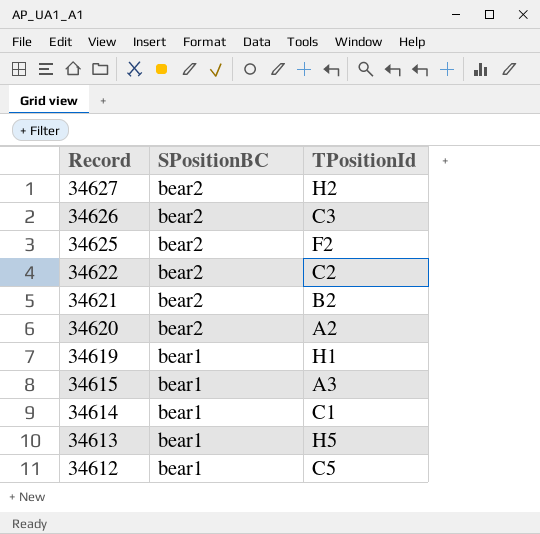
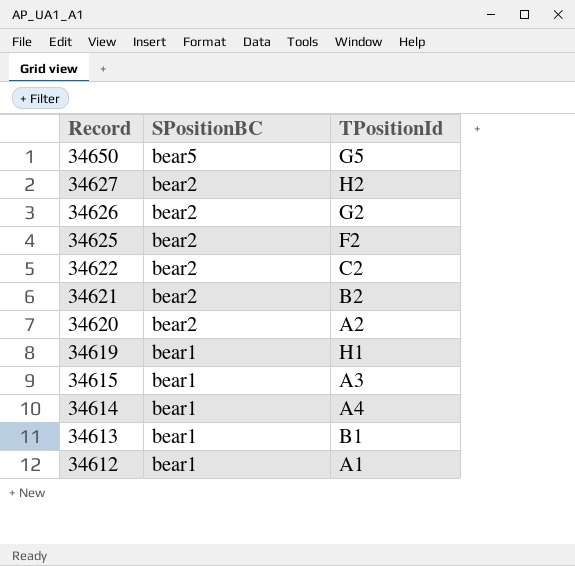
row 34650: none -> bear5 | G5
34626 | TPositionId: C3 -> G2
34614 | TPositionId: C1 -> A4
34613 | TPositionId: H5 -> B1
34612 | TPositionId: C5 -> A1

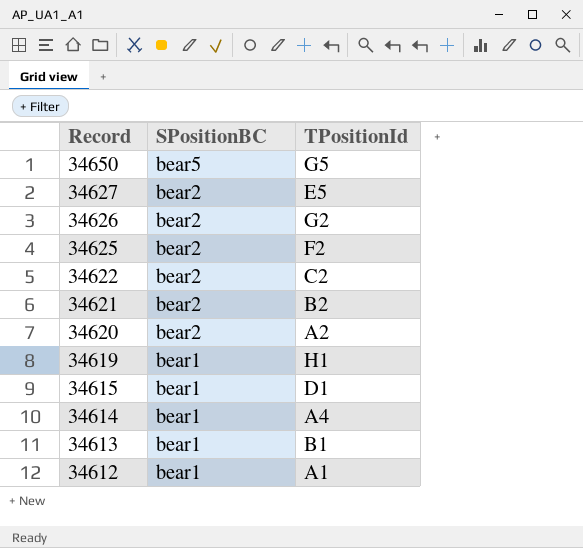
34627 | TPositionId: H2 -> E5
34615 | TPositionId: A3 -> D1

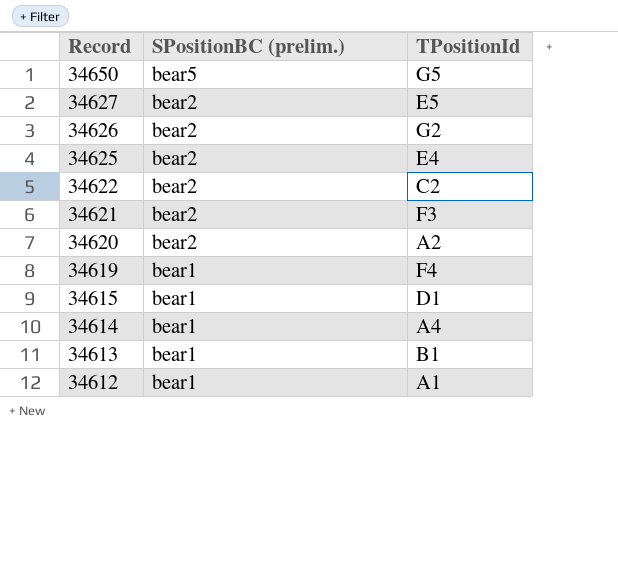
column name: SPositionBC -> SPositionBC (prelim.)
34625 | TPositionId: F2 -> E4
34621 | TPositionId: B2 -> F3
34619 | TPositionId: H1 -> F4

